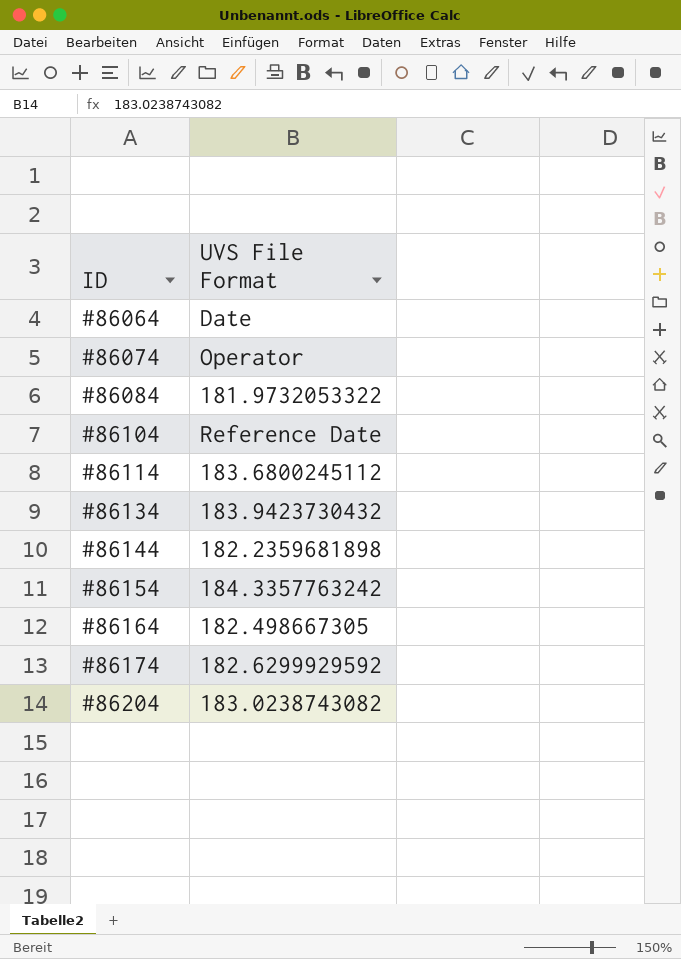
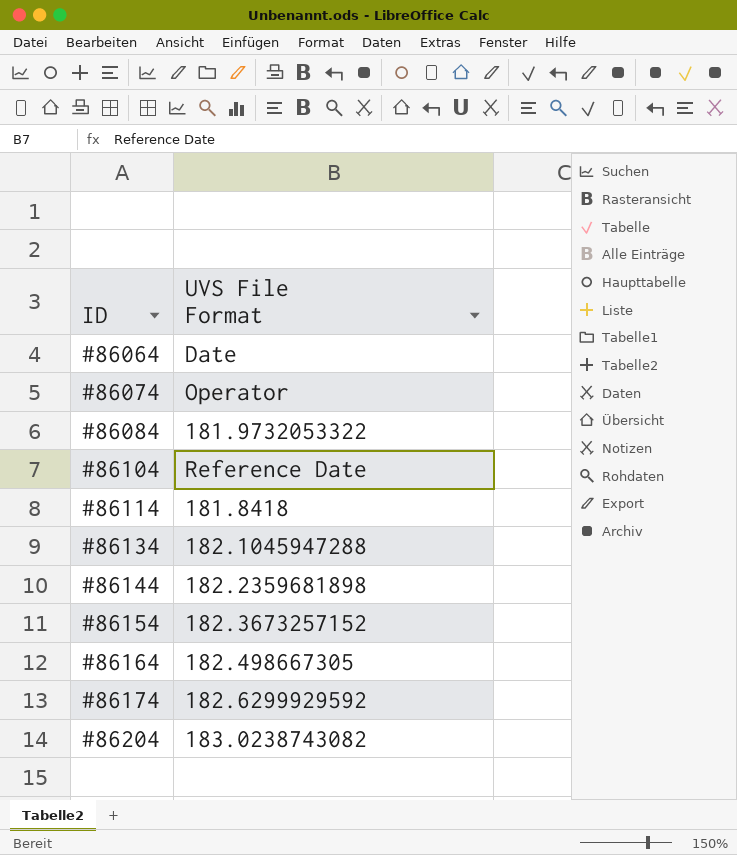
#86114 | UVS File Format: 183.6800245112 -> 181.8418
#86134 | UVS File Format: 183.9423730432 -> 182.1045947288
#86154 | UVS File Format: 184.3357763242 -> 182.3673257152

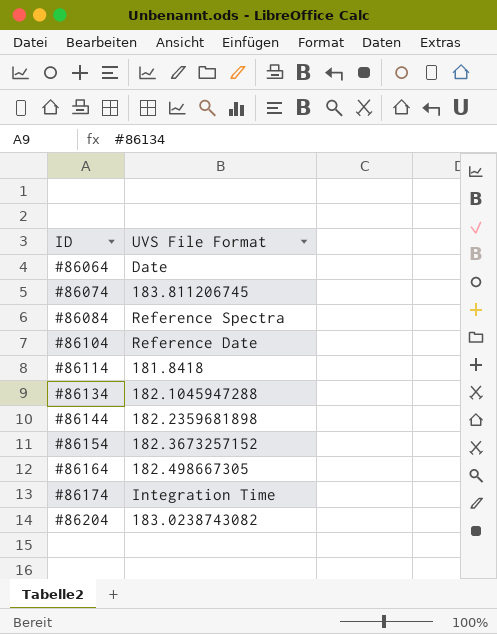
#86074 | UVS File Format: Operator -> 183.811206745
#86084 | UVS File Format: 181.9732053322 -> Reference Spectra
#86174 | UVS File Format: 182.6299929592 -> Integration Time

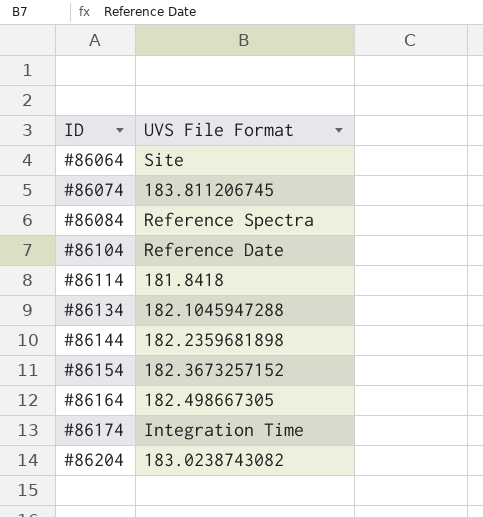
#86064 | UVS File Format: Date -> Site

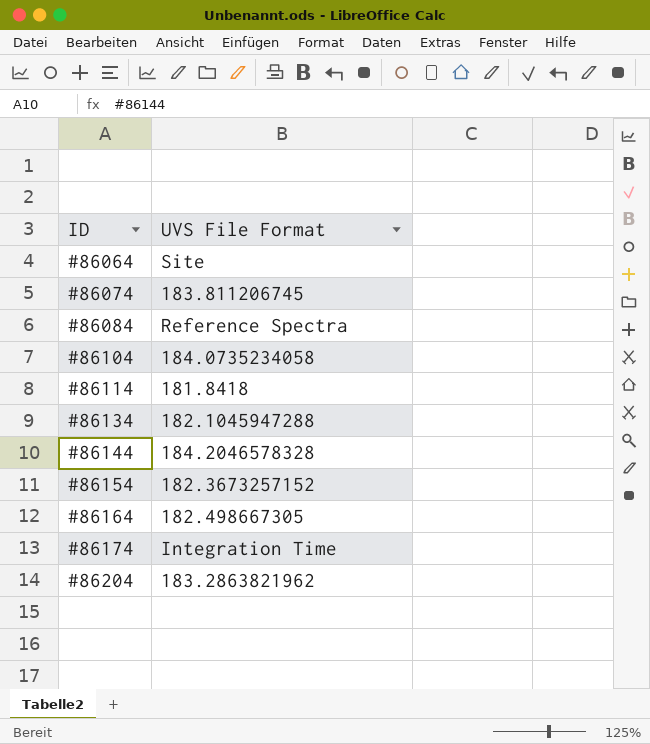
#86104 | UVS File Format: Reference Date -> 184.0735234058
#86144 | UVS File Format: 182.2359681898 -> 184.2046578328
#86204 | UVS File Format: 183.0238743082 -> 183.2863821962

